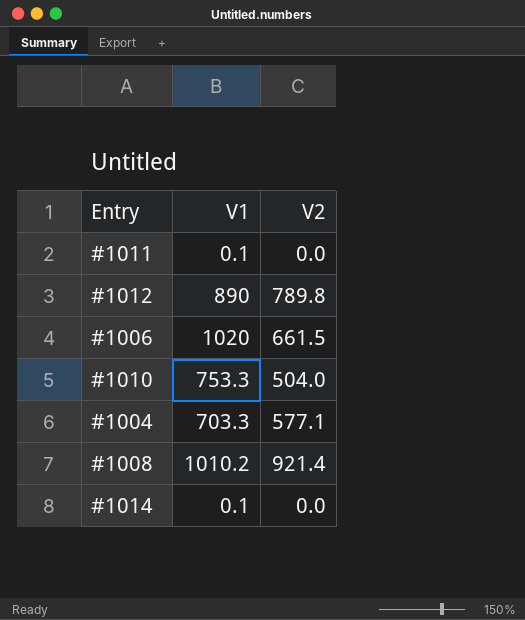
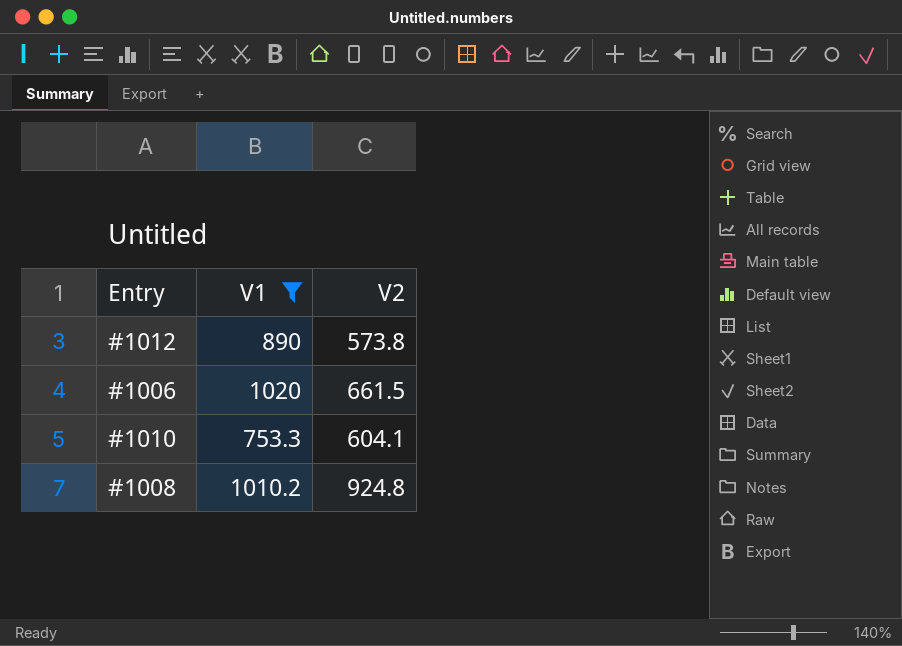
filter: none -> V1 >= 753.3
#1012 | V2: 789.8 -> 573.8
#1010 | V2: 504.0 -> 604.1
#1008 | V2: 921.4 -> 924.8

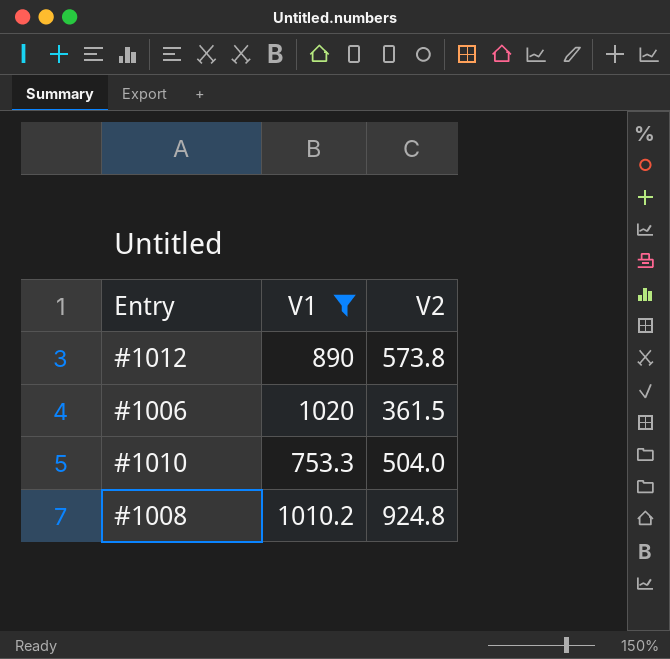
#1006 | V2: 661.5 -> 361.5
#1010 | V2: 604.1 -> 504.0

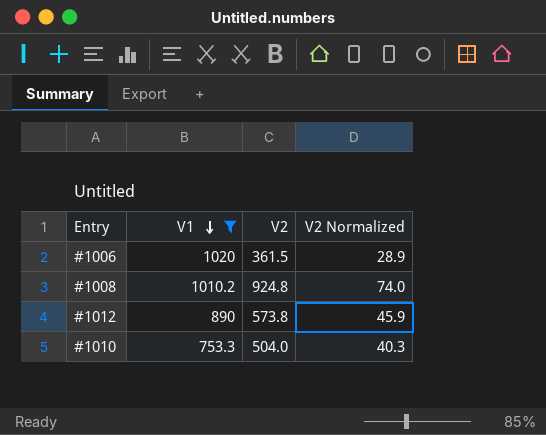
row order: none -> V1 descending
column V2 Normalized | formula: none -> [V2] * 0.08

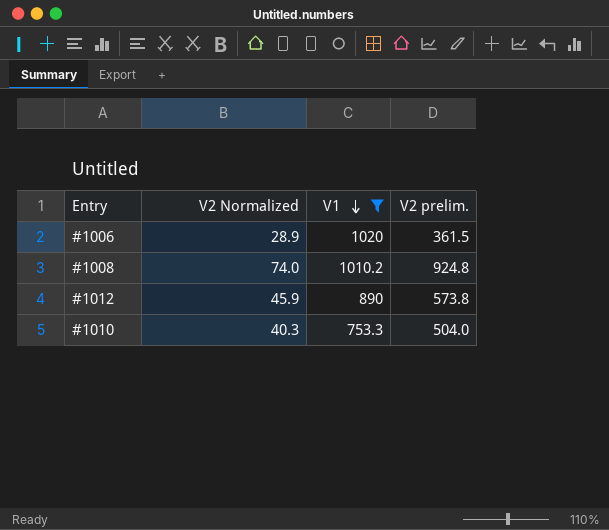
column V2 Normalized | position: 4 -> 2
column name: V2 -> V2 prelim.

